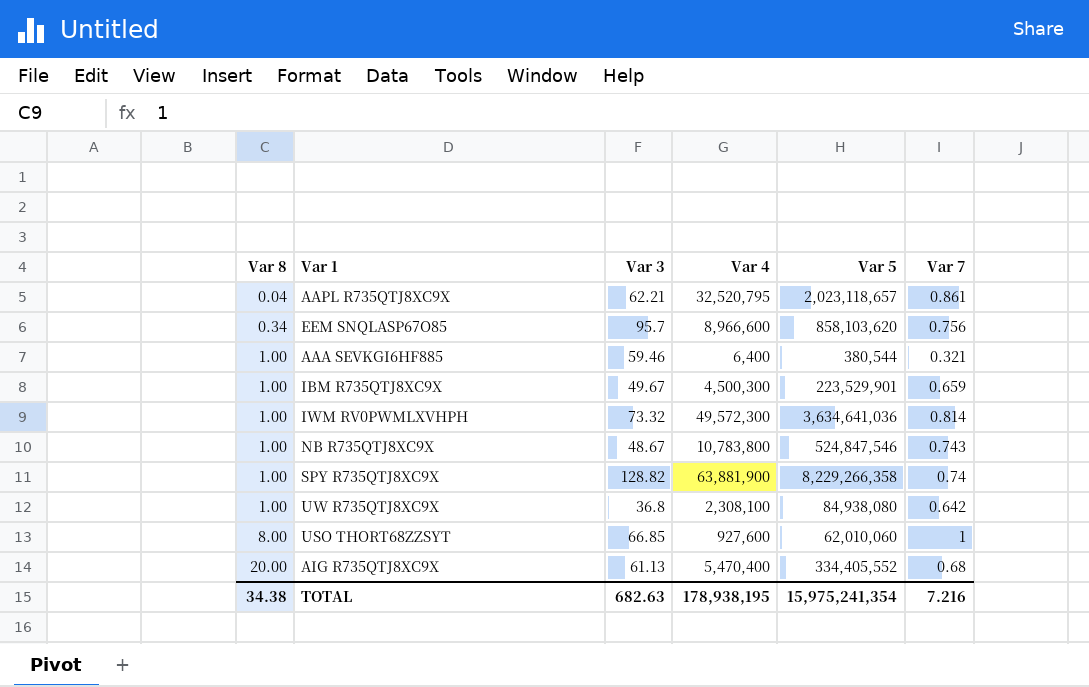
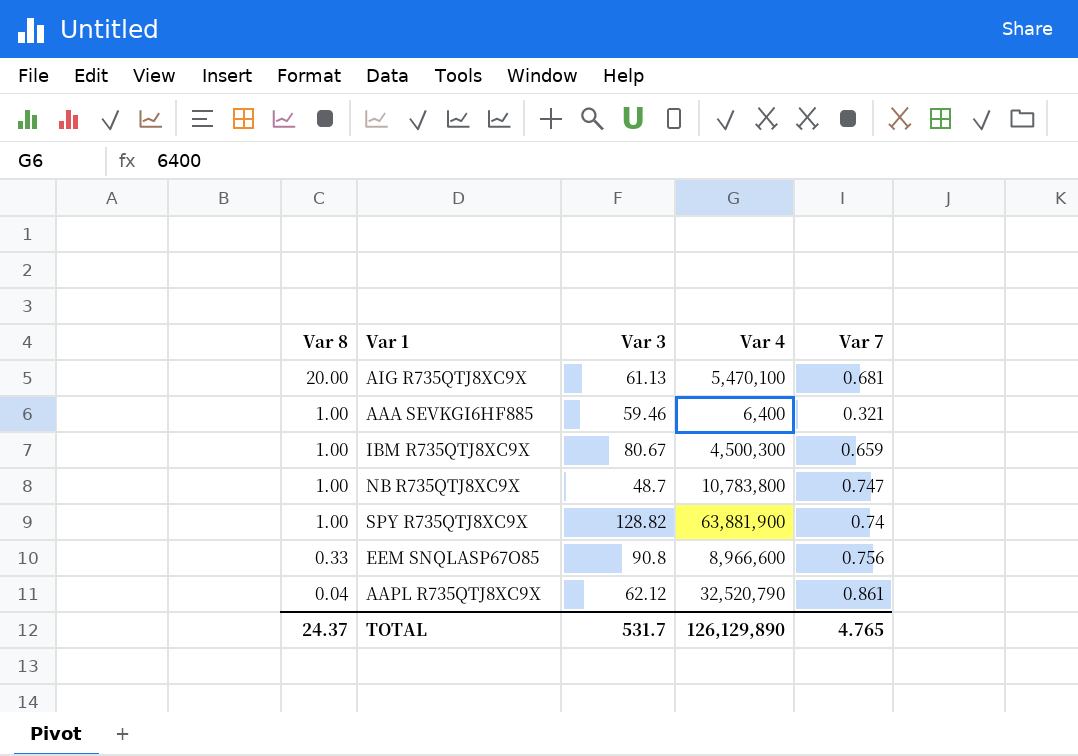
row order: Var 8 ascending -> Var 8 descending
column Var 5 | formula: [Var 3] * [Var 4] -> none
row IWM RV0PWMLXVHPH: 1.00 | 73.32 | 49,572,300 | 3,634,641,036 | 0.814 -> none
row UW R735QTJ8XC9X: 1.00 | 36.8 | 2,308,100 | 84,938,080 | 0.642 -> none
row USO THORT68ZZSYT: 8.00 | 66.85 | 927,600 | 62,010,060 | 1 -> none
AIG R735QTJ8XC9X | Var 4: 5,470,400 -> 5,470,100
AIG R735QTJ8XC9X | Var 7: 0.68 -> 0.681
IBM R735QTJ8XC9X | Var 3: 49.67 -> 80.67
NB R735QTJ8XC9X | Var 3: 48.67 -> 48.7
NB R735QTJ8XC9X | Var 7: 0.743 -> 0.747
EEM SNQLASP67O85 | Var 8: 0.34 -> 0.33
EEM SNQLASP67O85 | Var 3: 95.7 -> 90.8
AAPL R735QTJ8XC9X | Var 3: 62.21 -> 62.12
AAPL R735QTJ8XC9X | Var 4: 32,520,795 -> 32,520,790
TOTAL | Var 8: 34.38 -> 24.37
TOTAL | Var 3: 682.63 -> 531.7
TOTAL | Var 4: 178,938,195 -> 126,129,890
TOTAL | Var 7: 7.216 -> 4.765

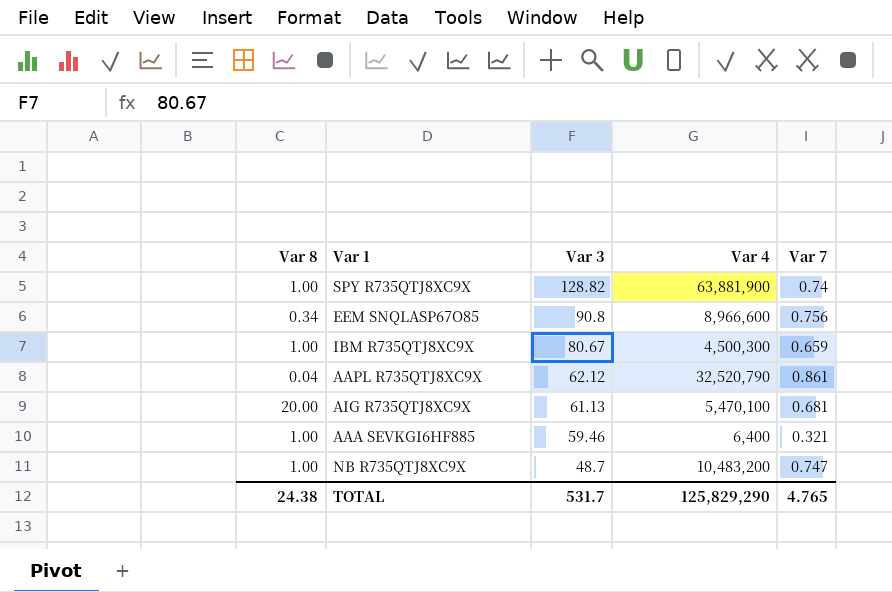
row order: Var 8 descending -> Var 3 descending
EEM SNQLASP67O85 | Var 8: 0.33 -> 0.34
NB R735QTJ8XC9X | Var 4: 10,783,800 -> 10,483,200
TOTAL | Var 8: 24.37 -> 24.38
TOTAL | Var 4: 126,129,890 -> 125,829,290

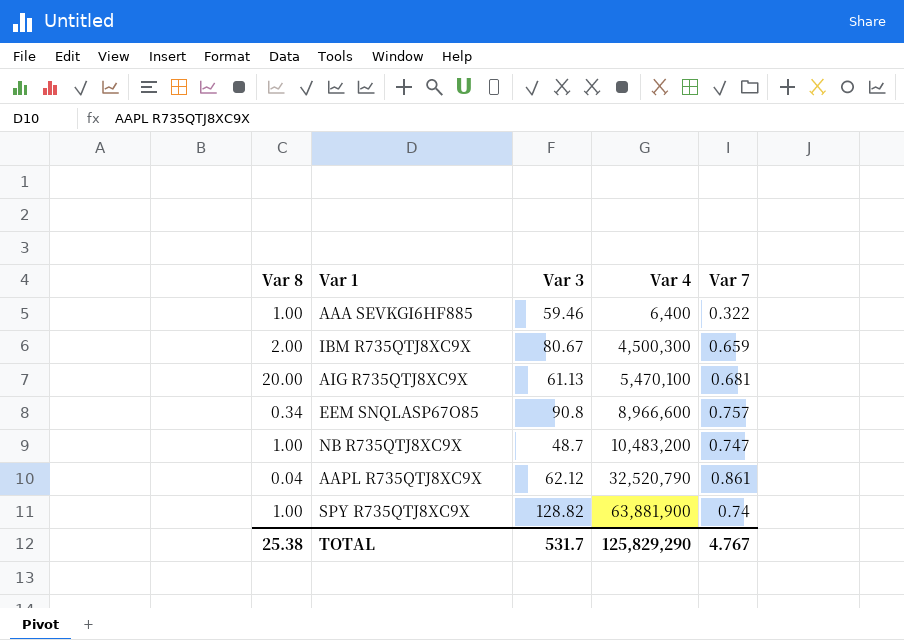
row order: Var 3 descending -> Var 4 ascending
AAA SEVKGI6HF885 | Var 7: 0.321 -> 0.322
IBM R735QTJ8XC9X | Var 8: 1.00 -> 2.00
EEM SNQLASP67O85 | Var 7: 0.756 -> 0.757
TOTAL | Var 8: 24.38 -> 25.38
TOTAL | Var 7: 4.765 -> 4.767

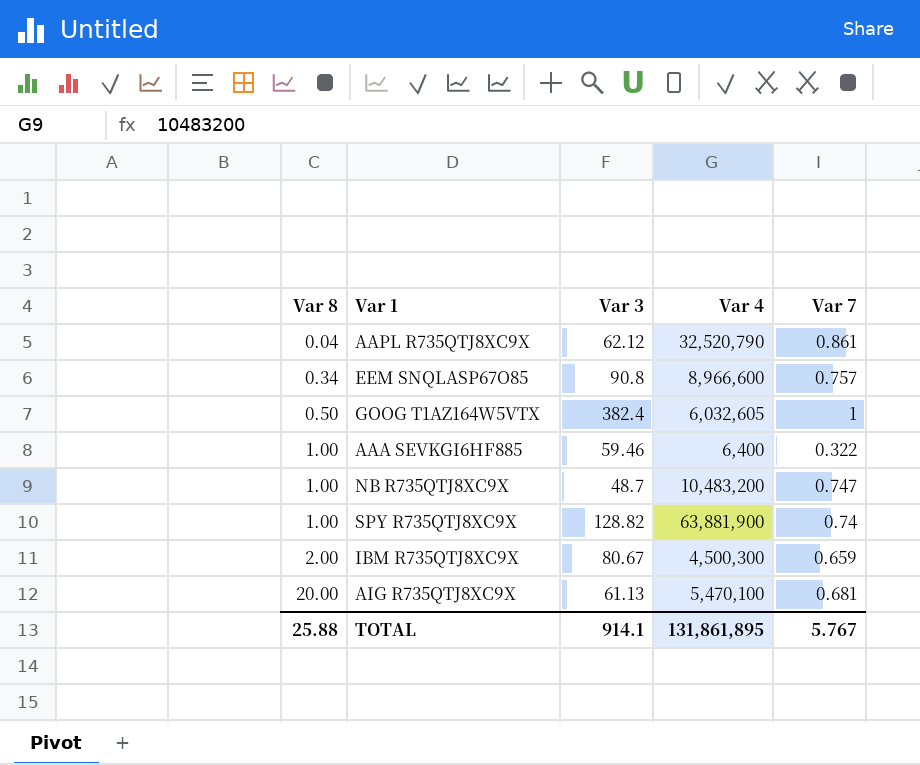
row order: Var 4 ascending -> Var 8 ascending
row GOOG T1AZ164W5VTX: none -> 0.50 | 382.4 | 6,032,605 | 1
TOTAL | Var 8: 25.38 -> 25.88
TOTAL | Var 3: 531.7 -> 914.1
TOTAL | Var 4: 125,829,290 -> 131,861,895
TOTAL | Var 7: 4.767 -> 5.767

